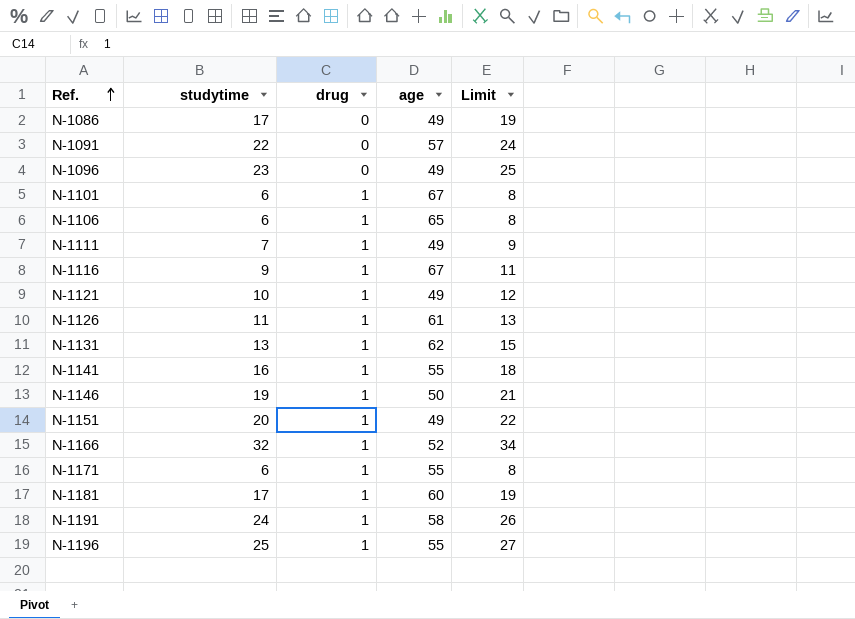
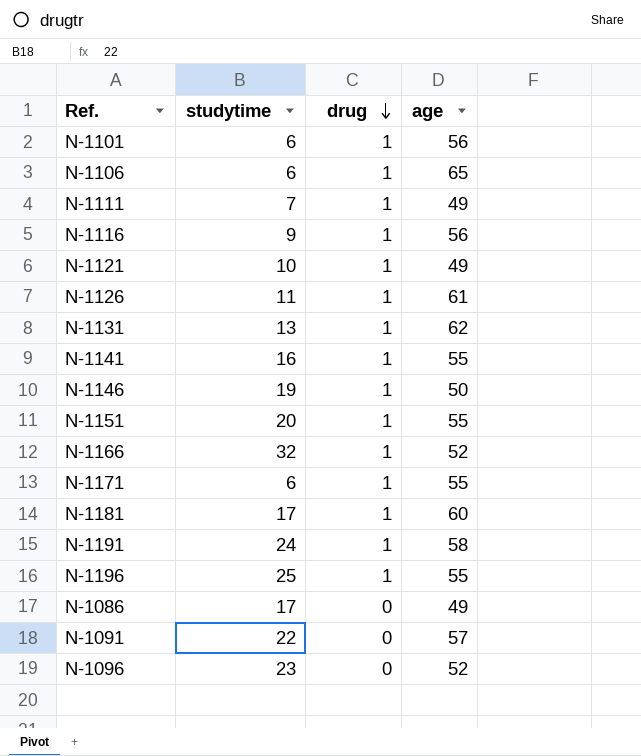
row order: Ref. ascending -> drug descending
column Limit | formula: [studytime] + 2 -> none
N-1101 | age: 67 -> 56
N-1116 | age: 67 -> 56
N-1151 | age: 49 -> 55
N-1096 | age: 49 -> 52

